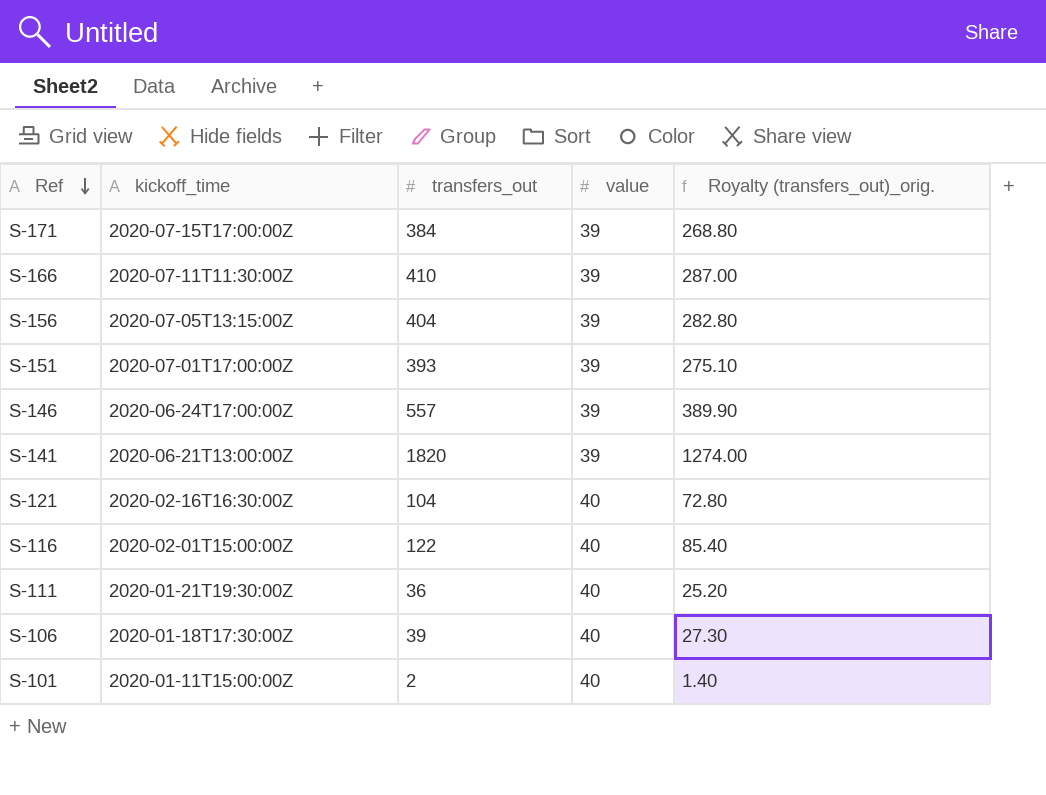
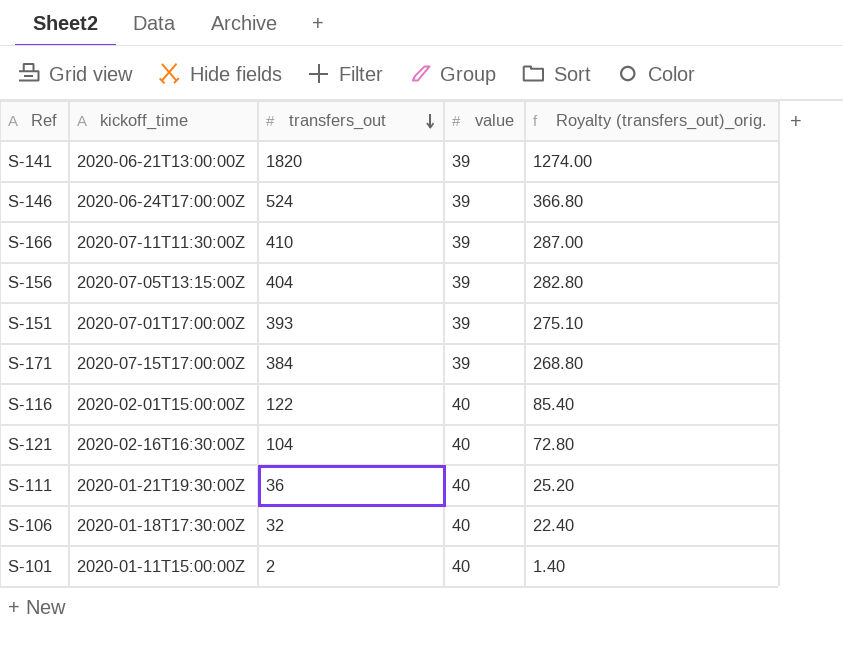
row order: Ref descending -> transfers_out descending
S-146 | transfers_out: 557 -> 524
S-146 | Royalty (transfers_out)_orig.: 389.90 -> 366.80
S-106 | transfers_out: 39 -> 32
S-106 | Royalty (transfers_out)_orig.: 27.30 -> 22.40

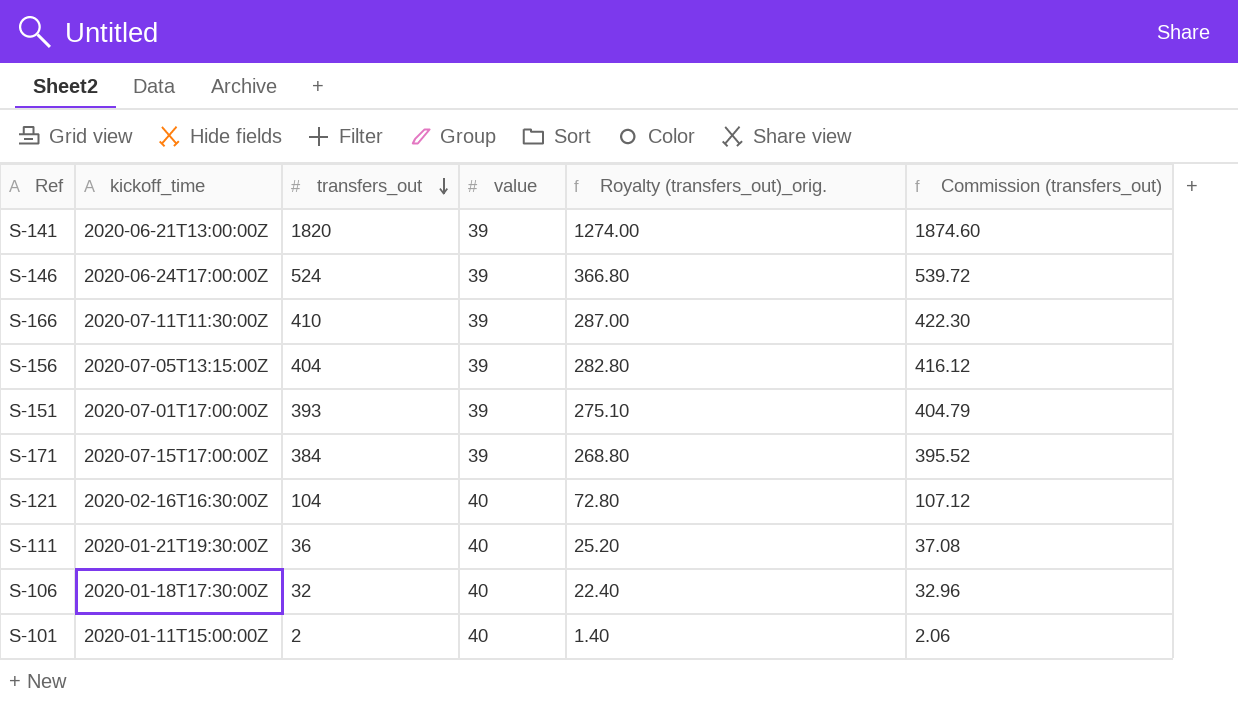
column Commission (transfers_out) | formula: none -> [transfers_out] * 1.03
row S-116: 2020-02-01T15:00:00Z | 122 | 40 | 85.40 -> none

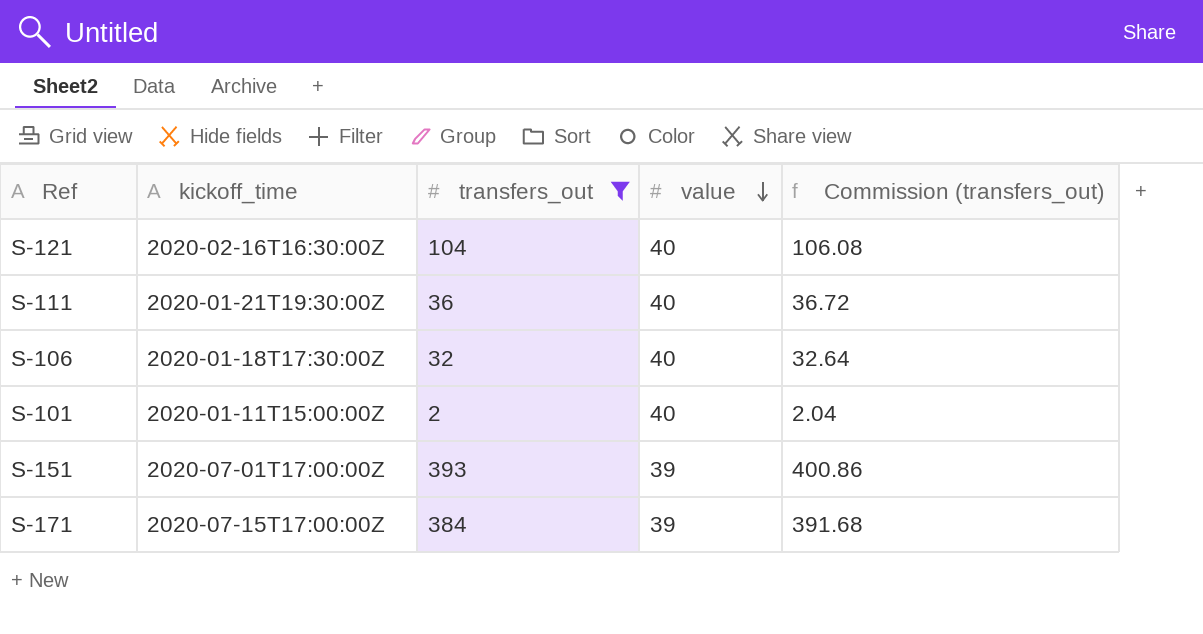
filter: none -> transfers_out <= 393
row order: transfers_out descending -> value descending
column Royalty (transfers_out)_orig. | formula: [transfers_out] * 0.7 -> none
column Commission (transfers_out) | formula: [transfers_out] * 1.03 -> [transfers_out] * 1.02

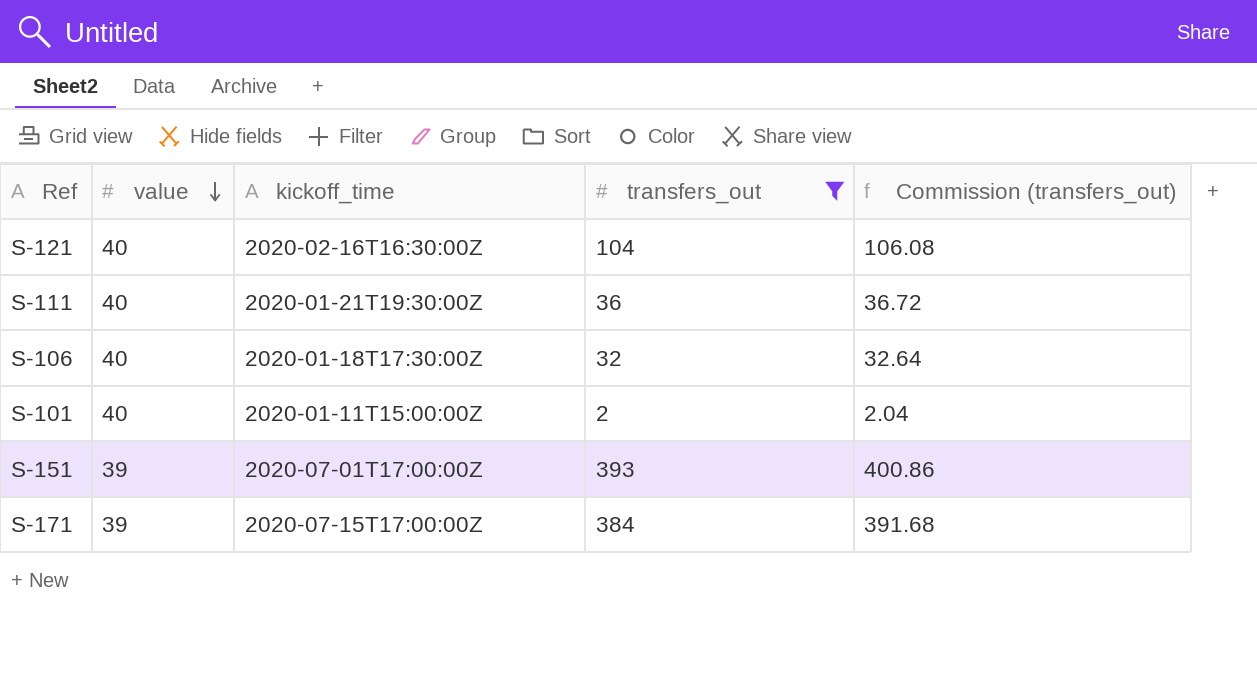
column value | position: 4 -> 2

